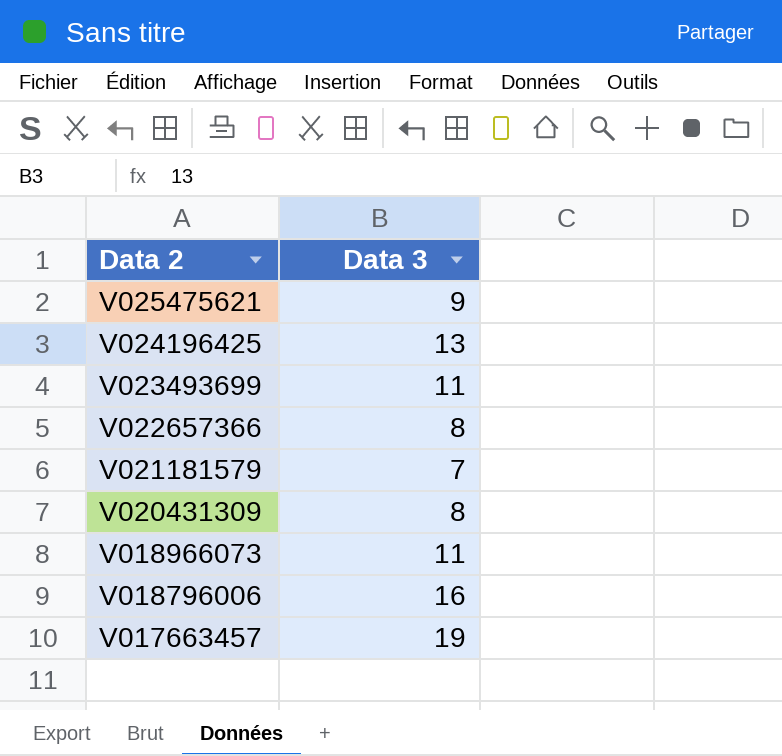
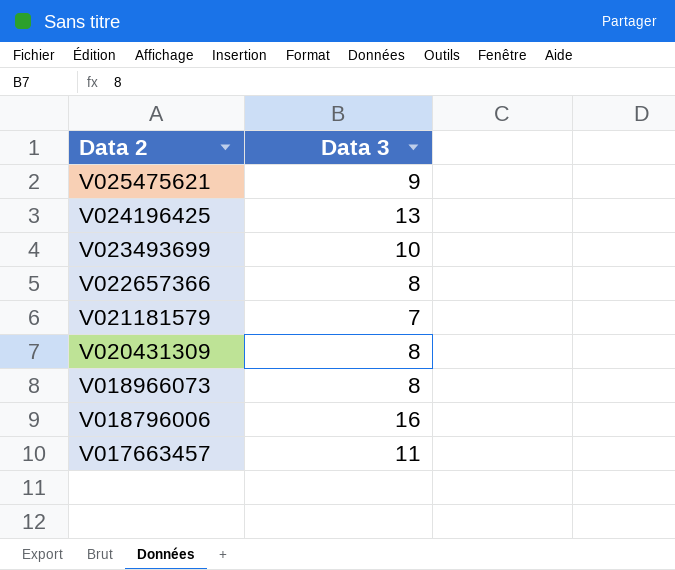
V023493699 | Data 3: 11 -> 10
V018966073 | Data 3: 11 -> 8
V017663457 | Data 3: 19 -> 11

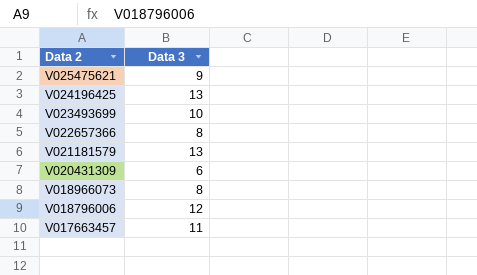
V021181579 | Data 3: 7 -> 13
V020431309 | Data 3: 8 -> 6
V018796006 | Data 3: 16 -> 12

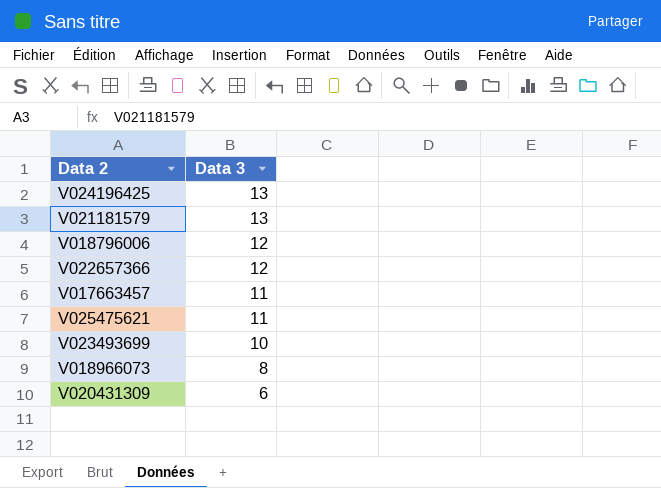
row order: Data 2 descending -> Data 3 descending
V022657366 | Data 3: 8 -> 12
V025475621 | Data 3: 9 -> 11

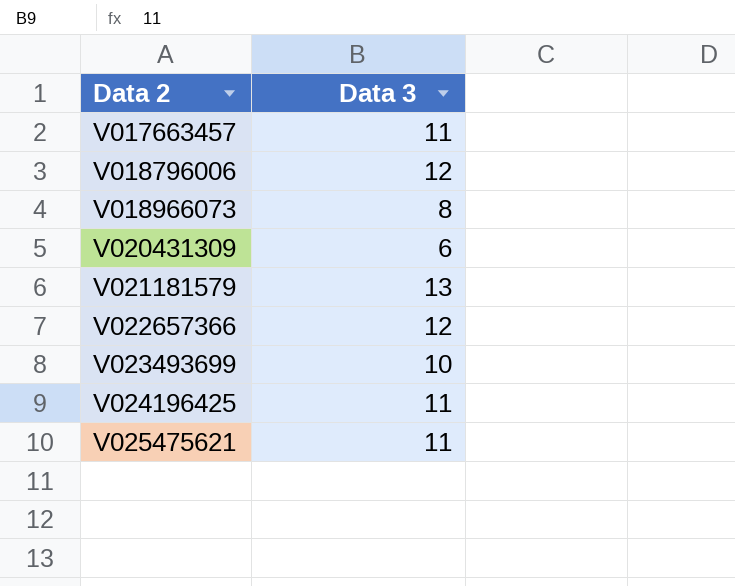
row order: Data 3 descending -> Data 2 ascending
V024196425 | Data 3: 13 -> 11

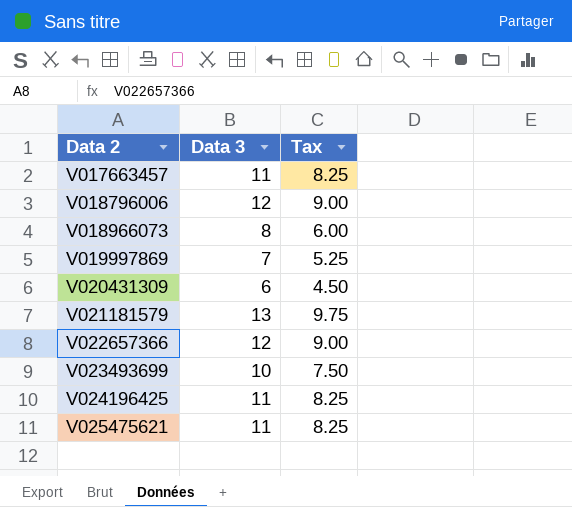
column Tax | formula: none -> [Data 3] * 0.75
row V019997869: none -> 7 | 5.25

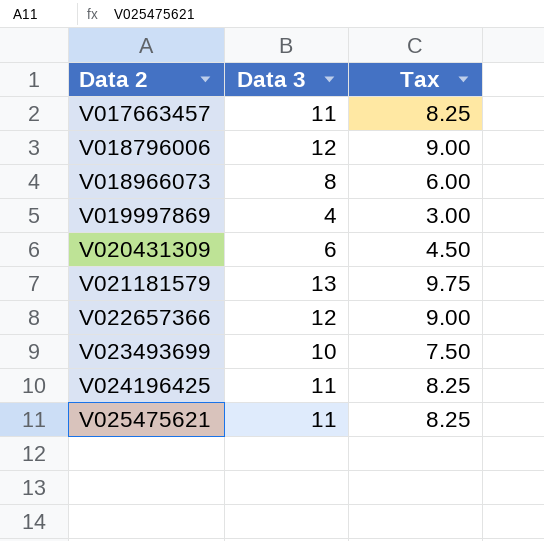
V019997869 | Data 3: 7 -> 4
V019997869 | Tax: 5.25 -> 3.00

